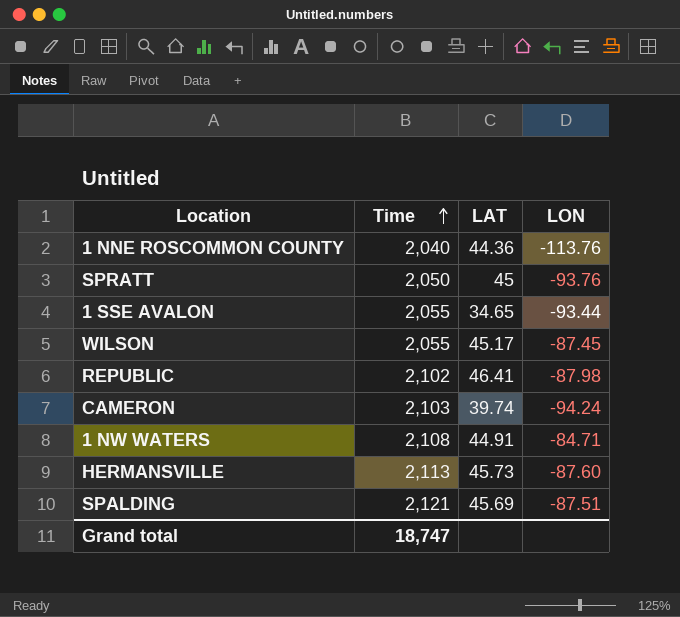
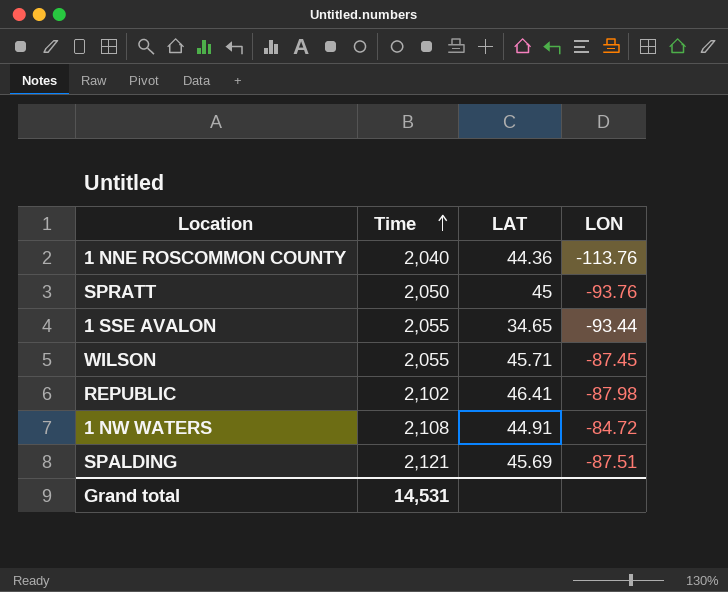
row CAMERON: 2,103 | 39.74 | -94.24 -> none
row HERMANSVILLE: 2,113 | 45.73 | -87.60 -> none
WILSON | LAT: 45.17 -> 45.71
1 NW WATERS | LON: -84.71 -> -84.72
Grand total | Time: 18,747 -> 14,531

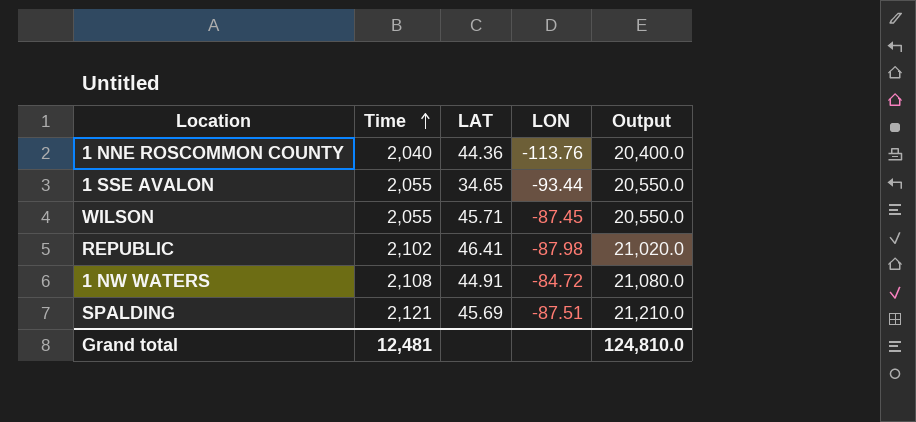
column Output | formula: none -> [Time] * 10
row SPRATT: 2,050 | 45 | -93.76 -> none
Grand total | Time: 14,531 -> 12,481

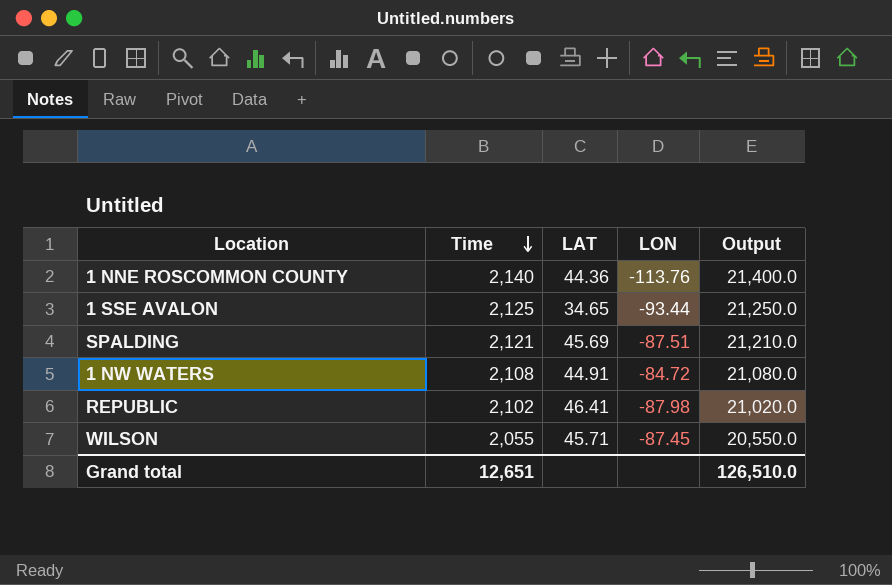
row order: Time ascending -> Time descending
1 NNE ROSCOMMON COUNTY | Time: 2,040 -> 2,140
1 NNE ROSCOMMON COUNTY | Output: 20,400.0 -> 21,400.0
1 SSE AVALON | Time: 2,055 -> 2,125
1 SSE AVALON | Output: 20,550.0 -> 21,250.0
Grand total | Time: 12,481 -> 12,651
Grand total | Output: 124,810.0 -> 126,510.0

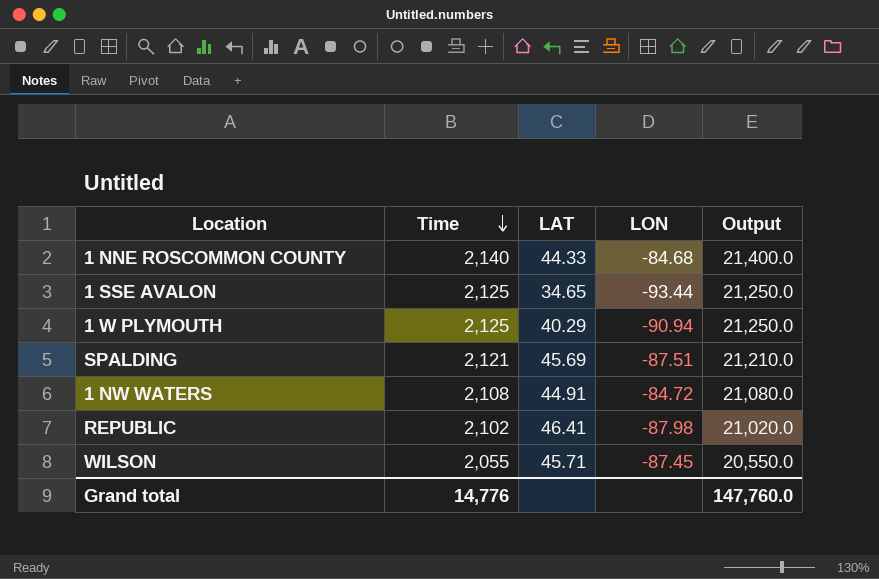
1 NNE ROSCOMMON COUNTY | LAT: 44.36 -> 44.33
1 NNE ROSCOMMON COUNTY | LON: -113.76 -> -84.68
row 1 W PLYMOUTH: none -> 2,125 | 40.29 | -90.94 | 21,250.0
Grand total | Time: 12,651 -> 14,776
Grand total | Output: 126,510.0 -> 147,760.0

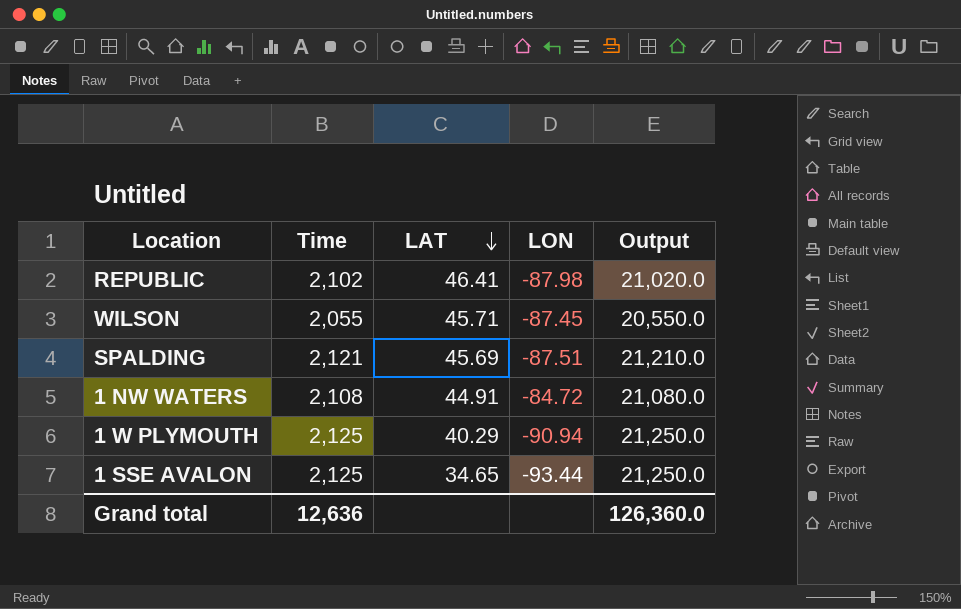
row order: Time descending -> LAT descending
row 1 NNE ROSCOMMON COUNTY: 2,140 | 44.33 | -84.68 | 21,400.0 -> none
Grand total | Time: 14,776 -> 12,636
Grand total | Output: 147,760.0 -> 126,360.0

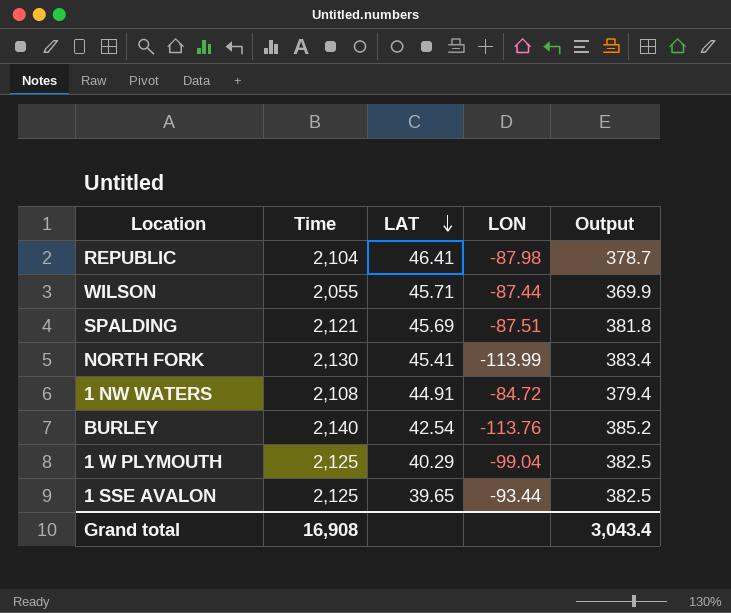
column Output | formula: [Time] * 10 -> [Time] * 0.18
REPUBLIC | Time: 2,102 -> 2,104
WILSON | LON: -87.45 -> -87.44
row NORTH FORK: none -> 2,130 | 45.41 | -113.99 | 383.4
row BURLEY: none -> 2,140 | 42.54 | -113.76 | 385.2
1 W PLYMOUTH | LON: -90.94 -> -99.04
1 SSE AVALON | LAT: 34.65 -> 39.65
Grand total | Time: 12,636 -> 16,908
Grand total | Output: 126,360.0 -> 3,043.4

